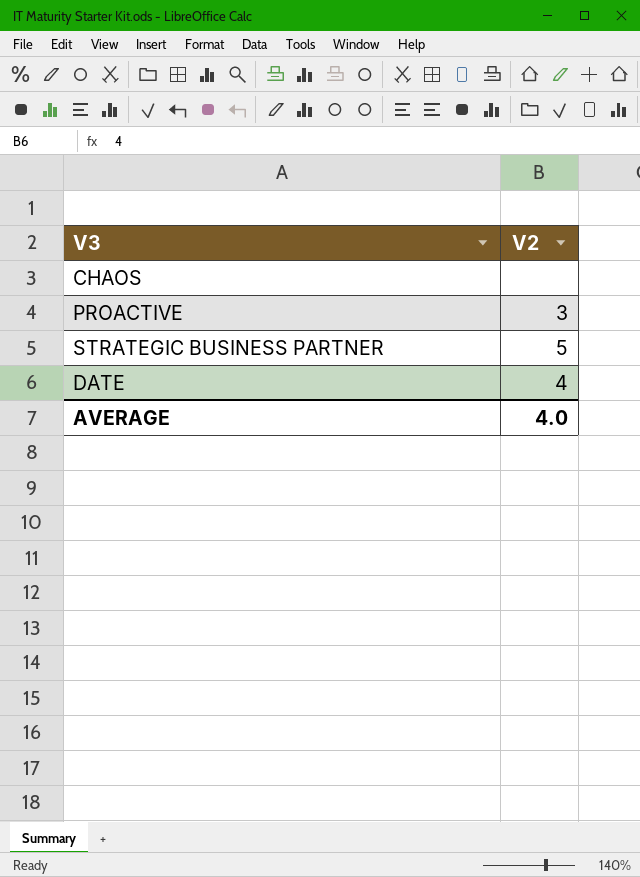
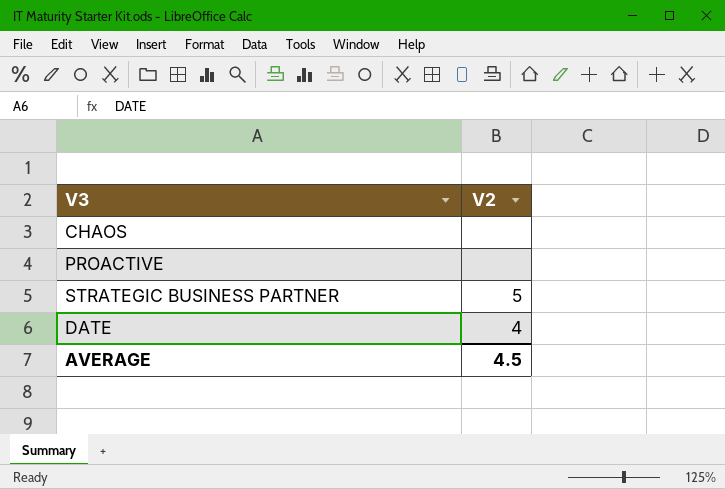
PROACTIVE | V2: 3 -> none
AVERAGE | V2: 4.0 -> 4.5

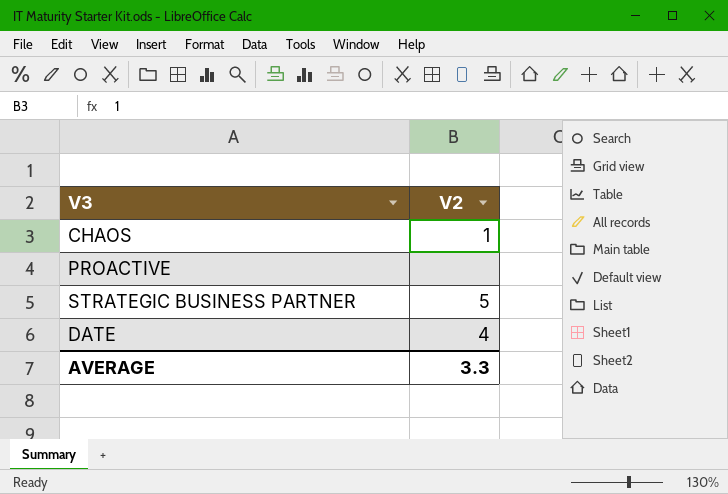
CHAOS | V2: none -> 1
AVERAGE | V2: 4.5 -> 3.3

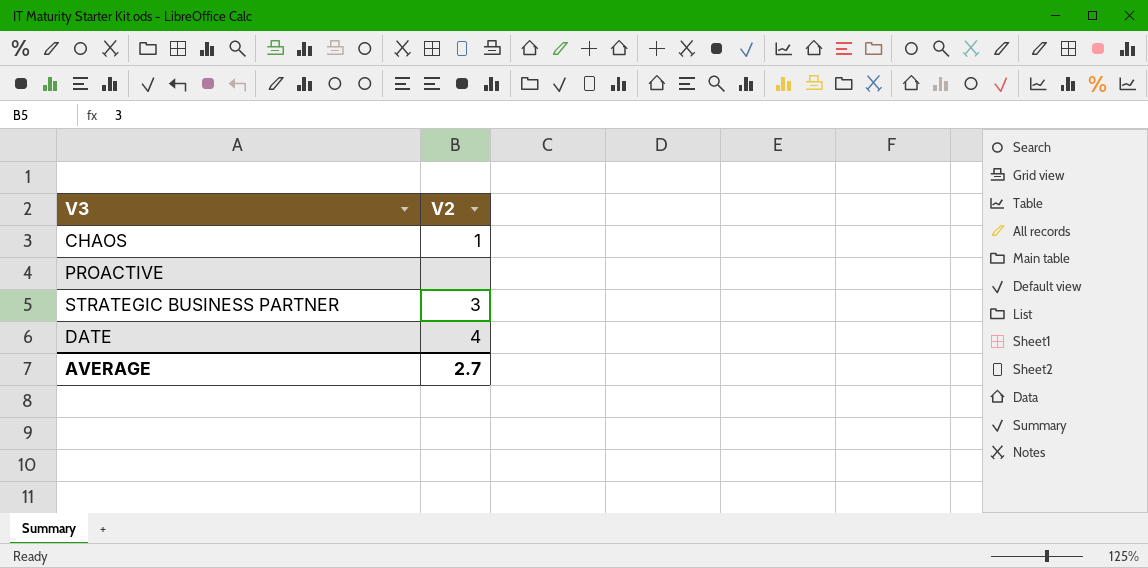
STRATEGIC BUSINESS PARTNER | V2: 5 -> 3
AVERAGE | V2: 3.3 -> 2.7

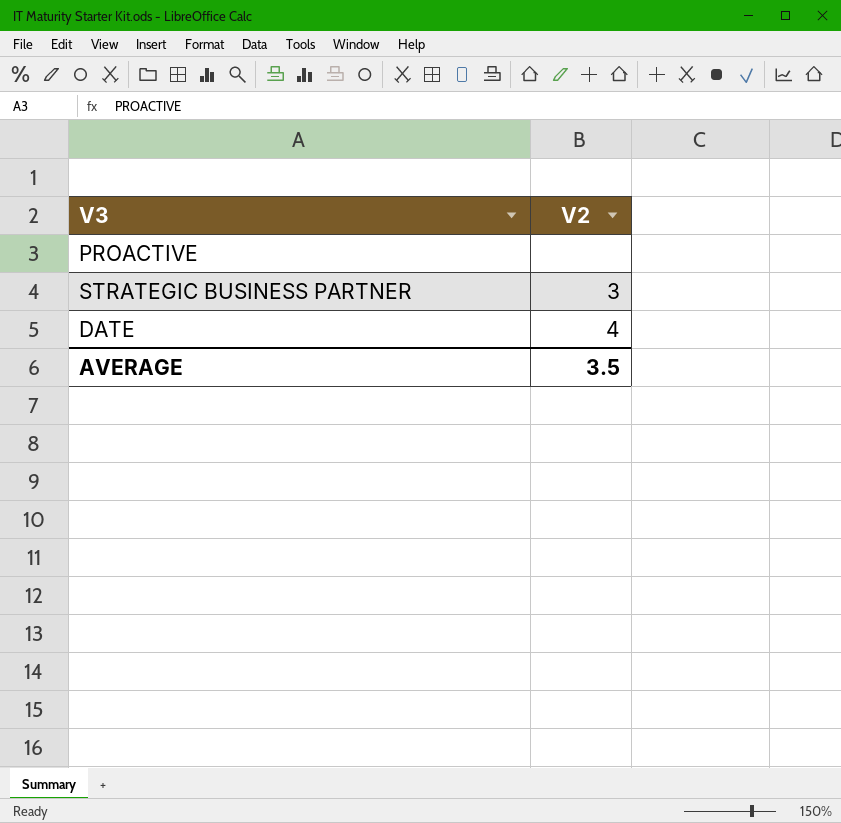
row CHAOS: 1 -> none
AVERAGE | V2: 2.7 -> 3.5

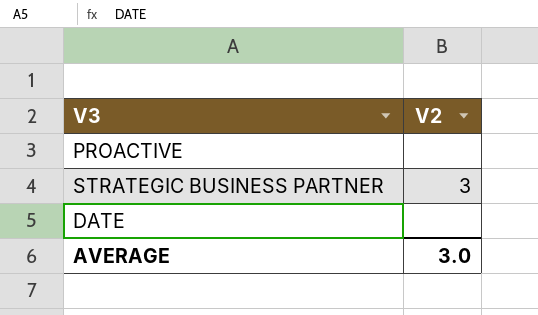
DATE | V2: 4 -> none
AVERAGE | V2: 3.5 -> 3.0

